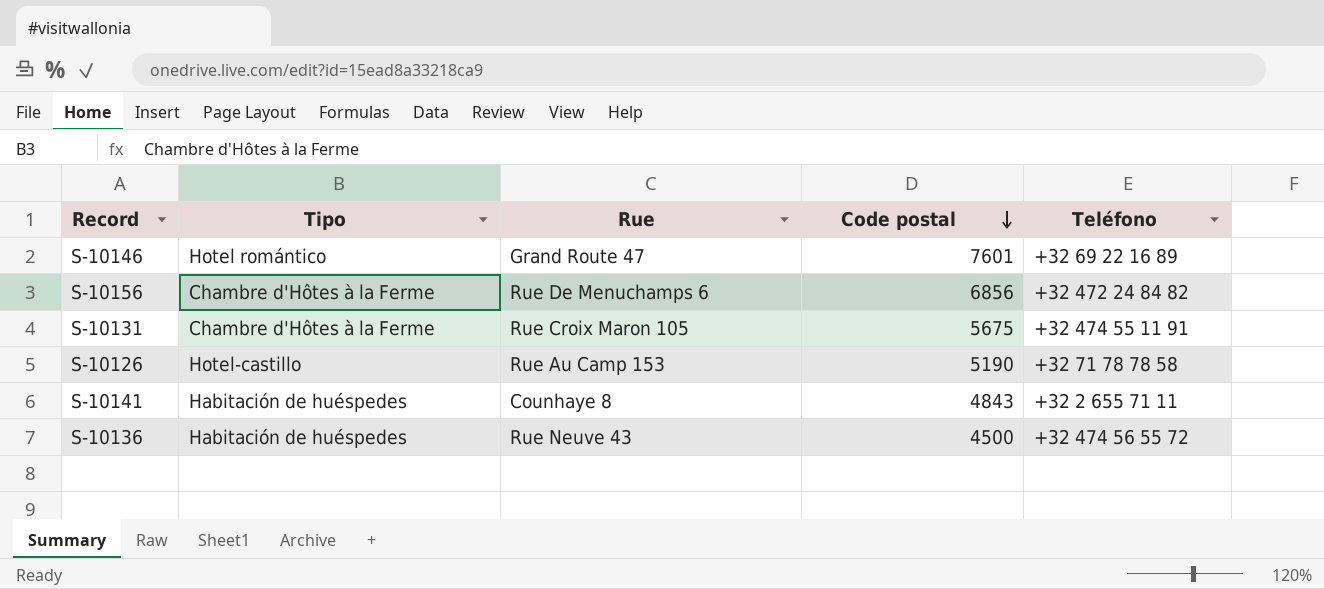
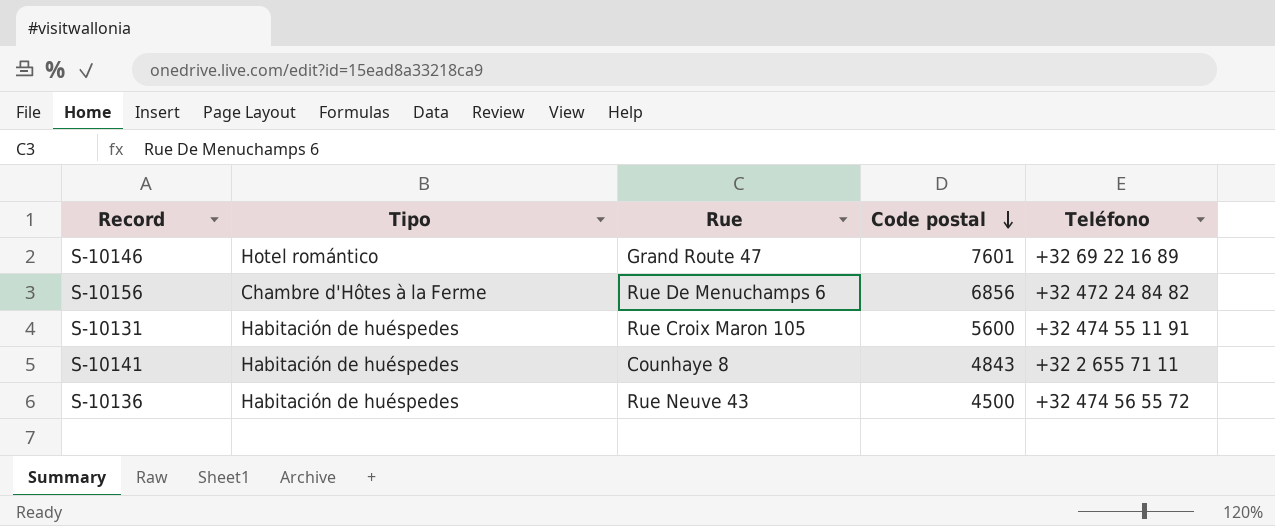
row S-10126: Hotel-castillo | Rue Au Camp 153 | 5190 | +32 71 78 78 58 -> none
S-10131 | Tipo: Chambre d'Hôtes à la Ferme -> Habitación de huéspedes
S-10131 | Code postal: 5675 -> 5600

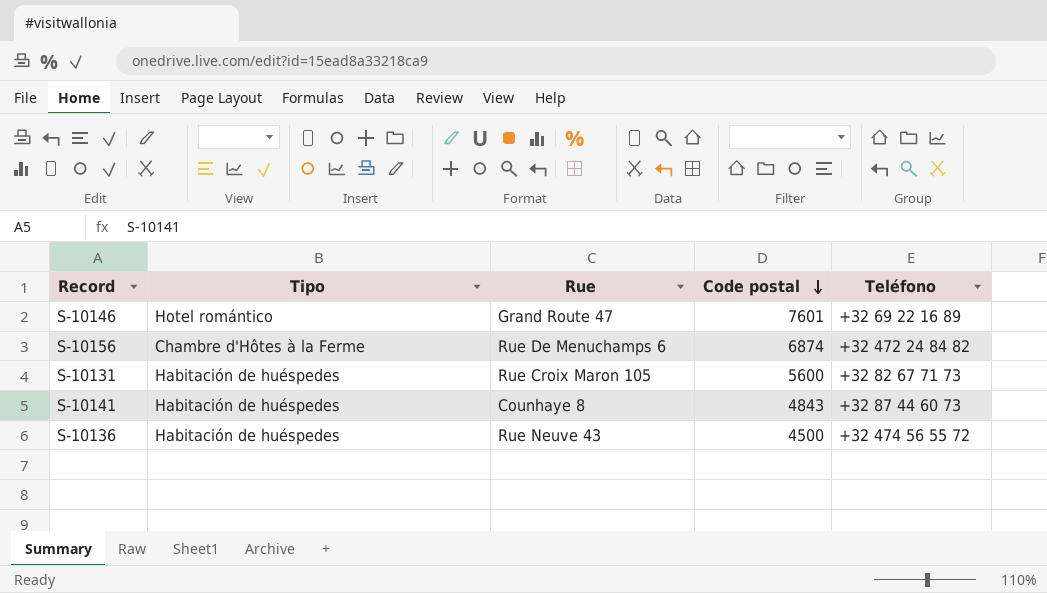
S-10156 | Code postal: 6856 -> 6874
S-10131 | Teléfono: +32 474 55 11 91 -> +32 82 67 71 73
S-10141 | Teléfono: +32 2 655 71 11 -> +32 87 44 60 73

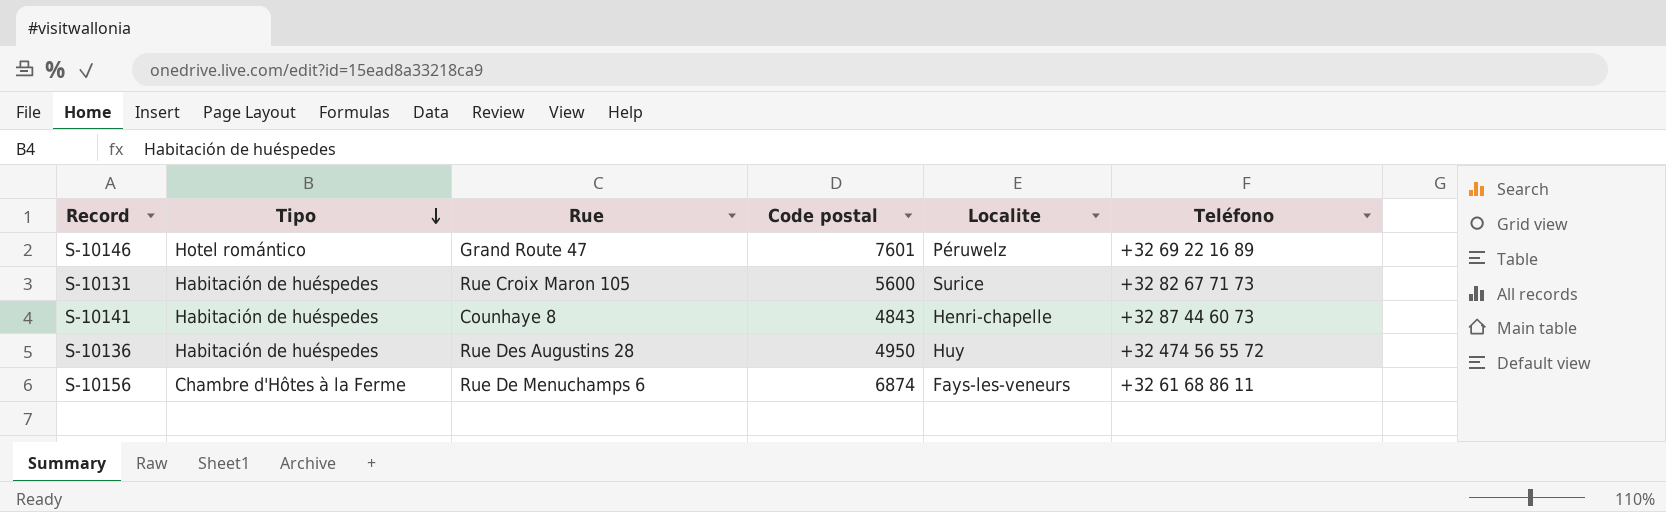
row order: Code postal descending -> Tipo descending
column Localite | position: none -> 5
S-10136 | Rue: Rue Neuve 43 -> Rue Des Augustins 28
S-10136 | Code postal: 4500 -> 4950
S-10156 | Teléfono: +32 472 24 84 82 -> +32 61 68 86 11

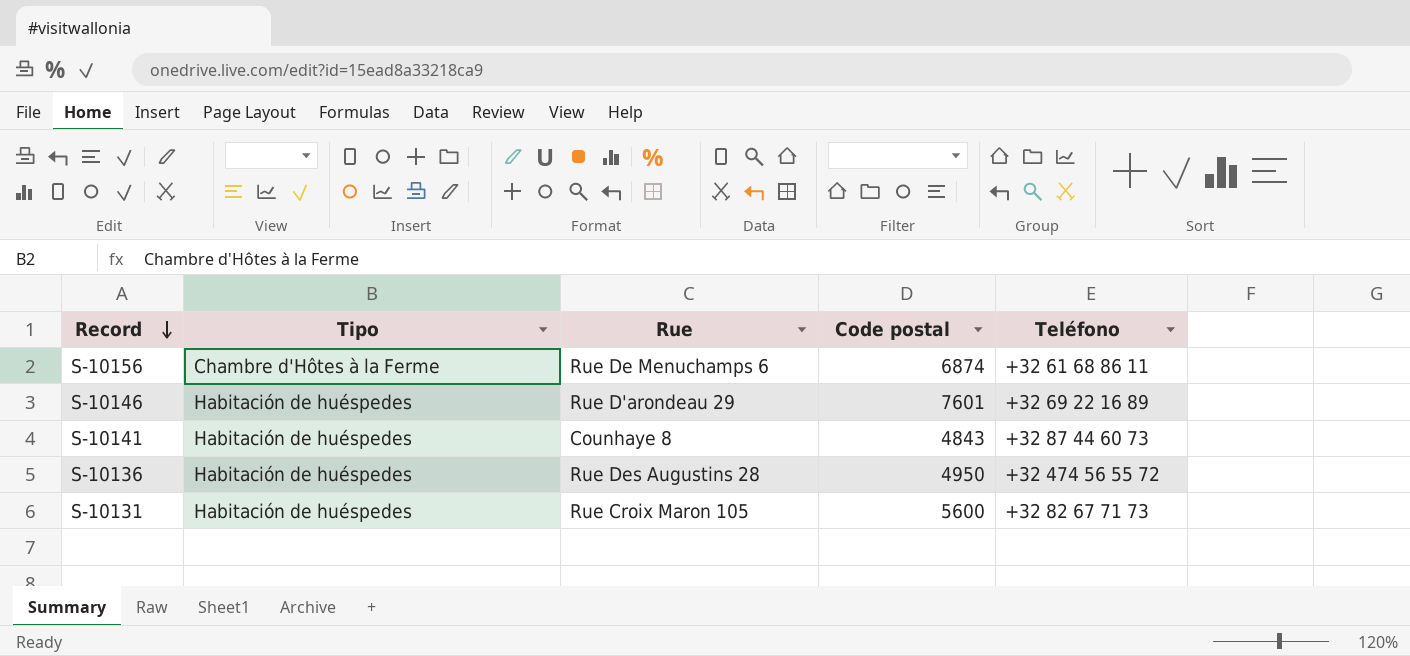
row order: Tipo descending -> Record descending
column Localite | position: 5 -> none
S-10146 | Tipo: Hotel romántico -> Habitación de huéspedes
S-10146 | Rue: Grand Route 47 -> Rue D'arondeau 29

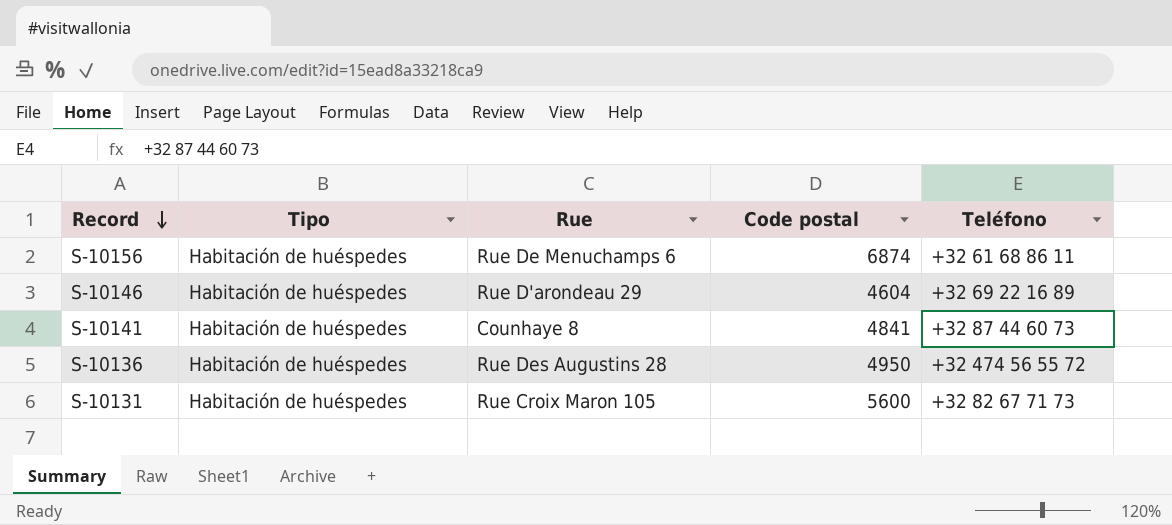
S-10156 | Tipo: Chambre d'Hôtes à la Ferme -> Habitación de huéspedes
S-10146 | Code postal: 7601 -> 4604
S-10141 | Code postal: 4843 -> 4841

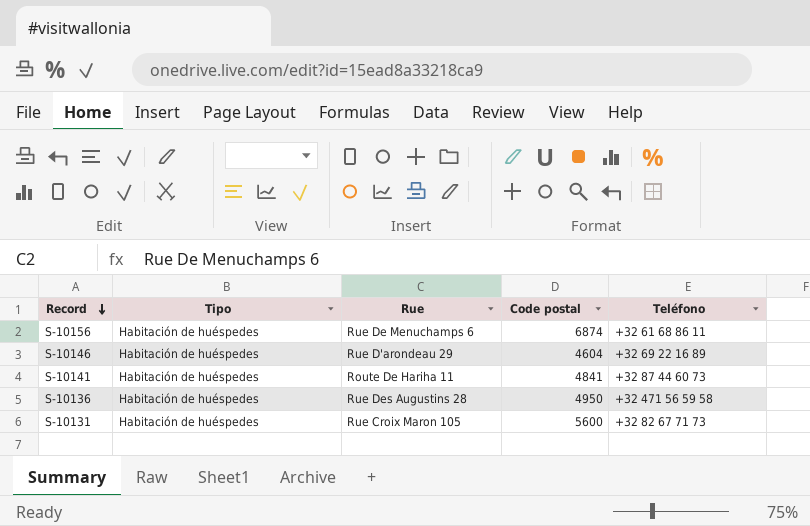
S-10141 | Rue: Counhaye 8 -> Route De Hariha 11
S-10136 | Teléfono: +32 474 56 55 72 -> +32 471 56 59 58

